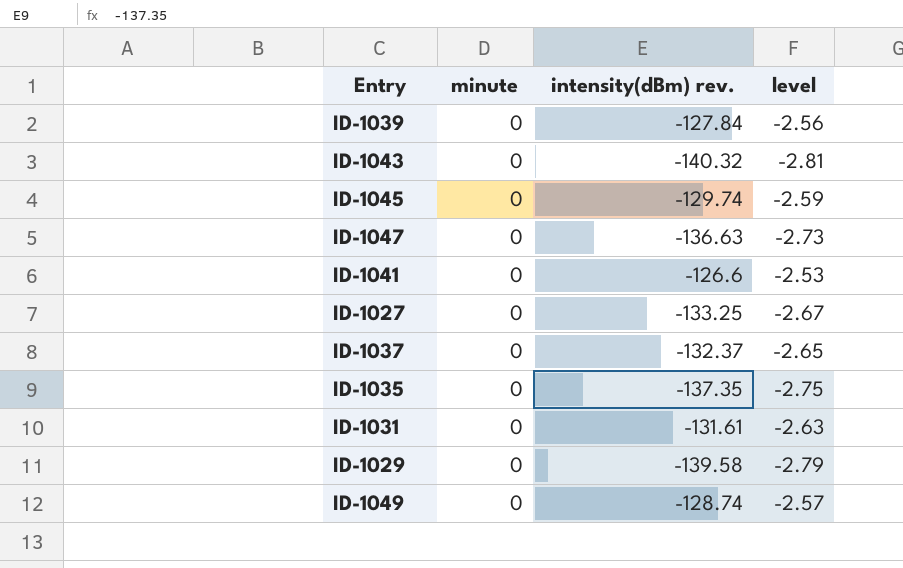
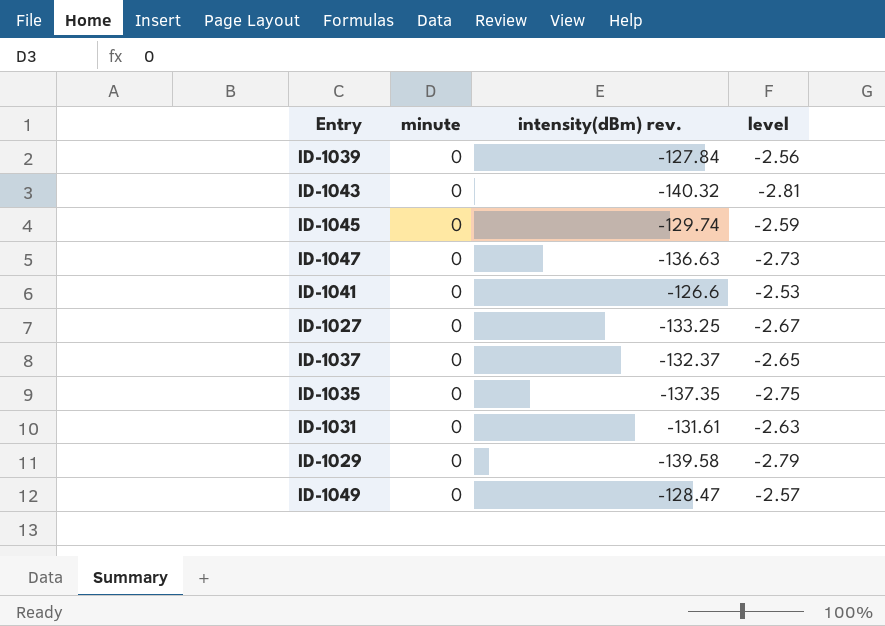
ID-1049 | intensity(dBm) rev.: -128.74 -> -128.47

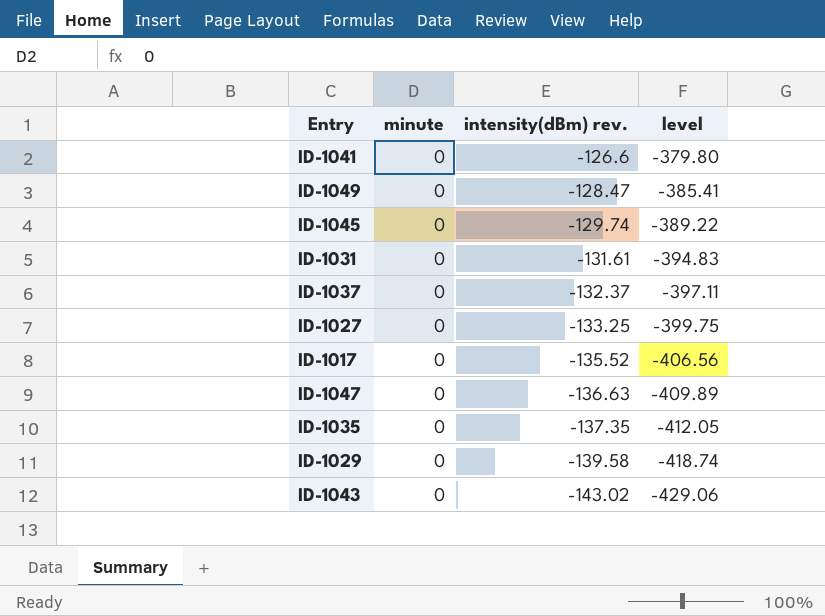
row order: none -> intensity(dBm) rev. descending
column level | formula: [intensity(dBm) rev.] * 0.02 -> [intensity(dBm) rev.] * 3
row ID-1039: 0 | -127.84 | -2.56 -> none
row ID-1017: none -> 0 | -135.52 | -406.56
ID-1043 | intensity(dBm) rev.: -140.32 -> -143.02

